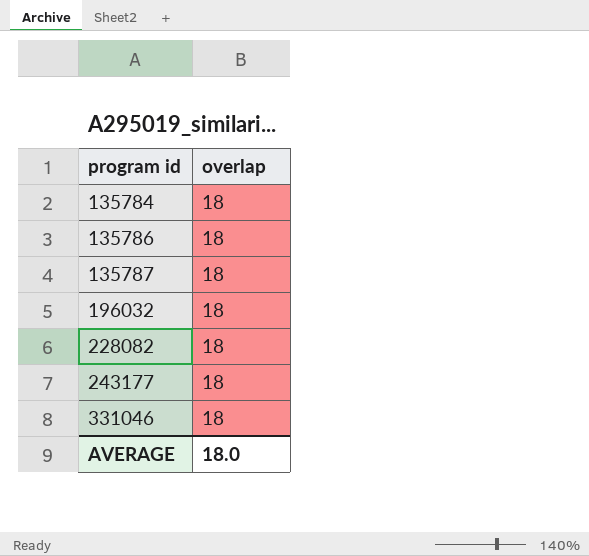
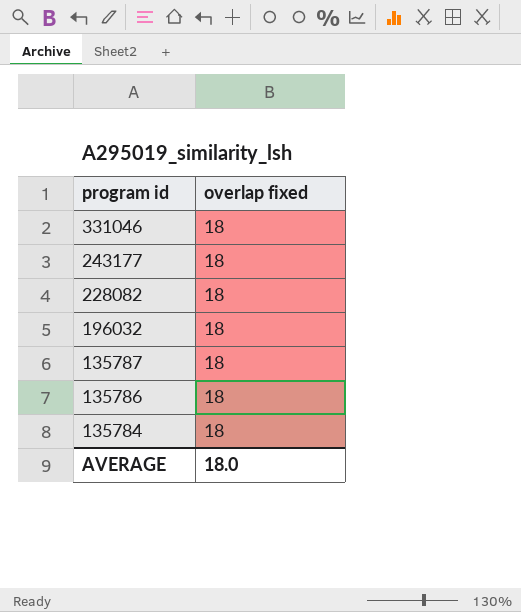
row order: program id ascending -> program id descending
column name: overlap -> overlap fixed

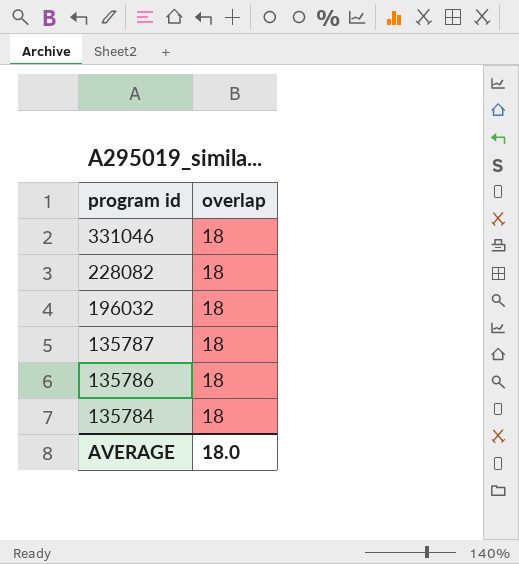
column name: overlap fixed -> overlap
row 243177: 18 -> none

